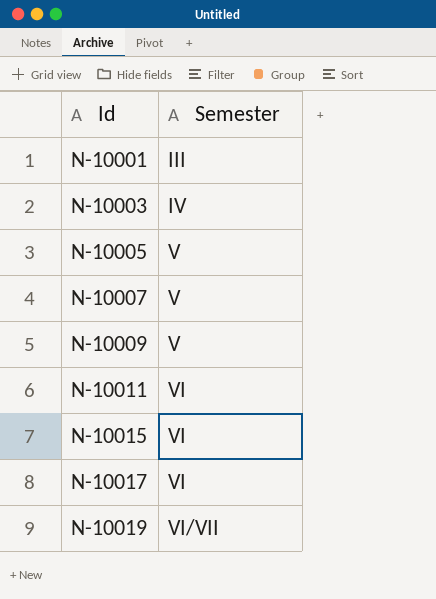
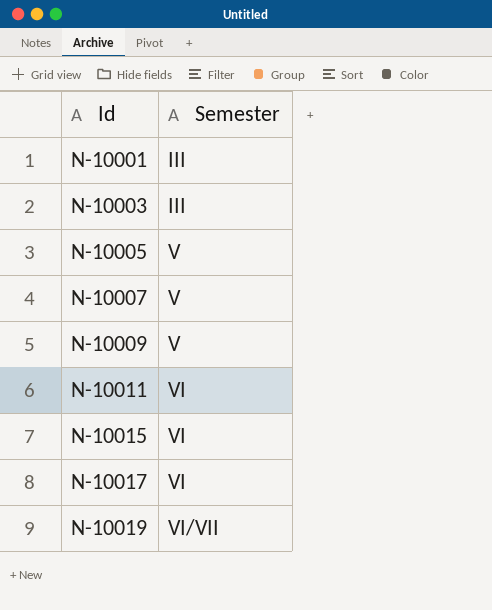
N-10003 | Semester: IV -> III

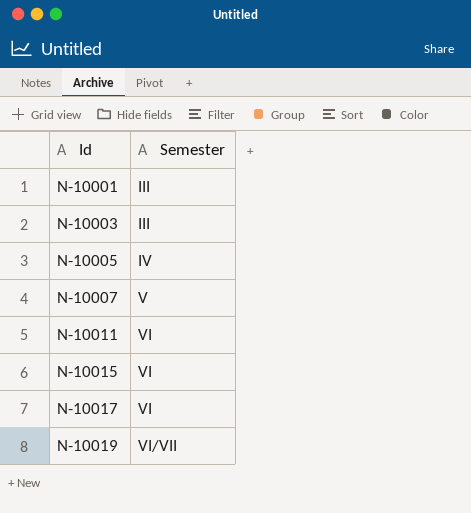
row N-10009: V -> none
N-10005 | Semester: V -> IV

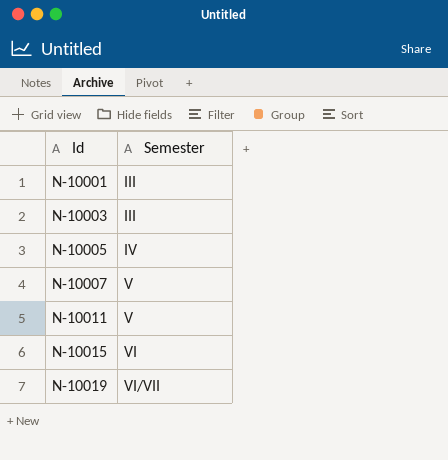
row N-10017: VI -> none
N-10011 | Semester: VI -> V

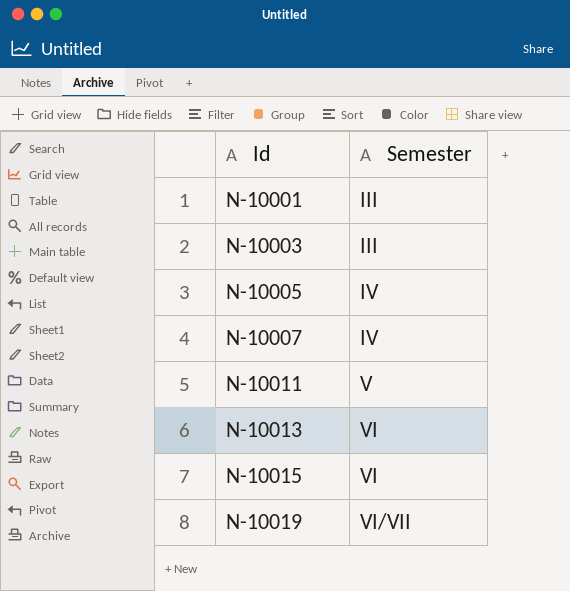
N-10007 | Semester: V -> IV
row N-10013: none -> VI

